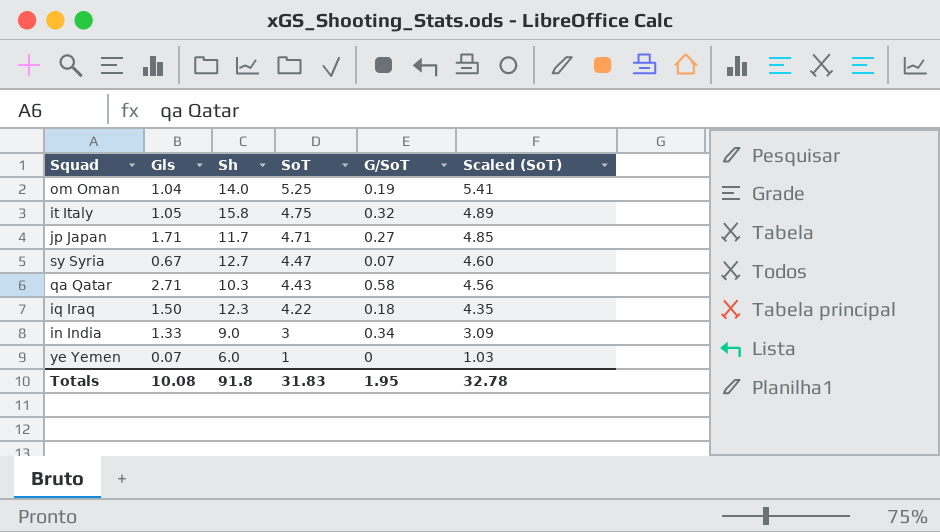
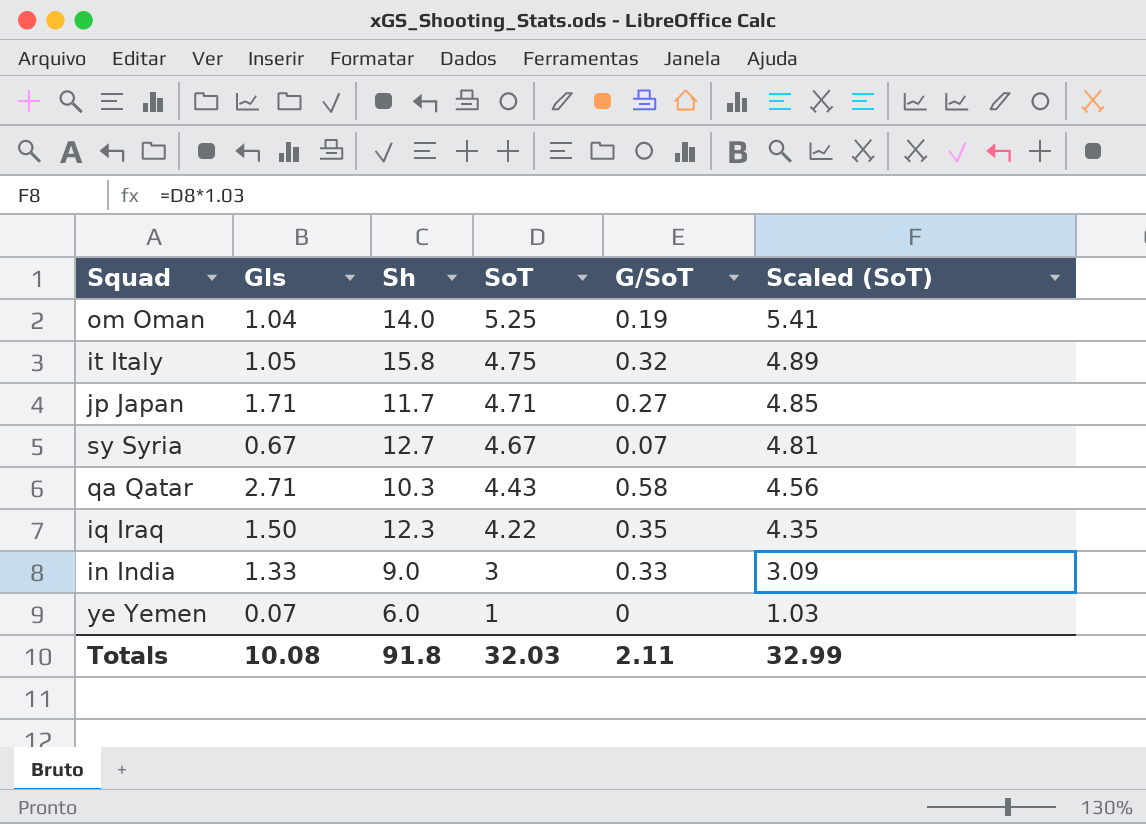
sy Syria | SoT: 4.47 -> 4.67
sy Syria | Scaled (SoT): 4.60 -> 4.81
iq Iraq | G/SoT: 0.18 -> 0.35
in India | G/SoT: 0.34 -> 0.33
Totals | SoT: 31.83 -> 32.03
Totals | G/SoT: 1.95 -> 2.11
Totals | Scaled (SoT): 32.78 -> 32.99

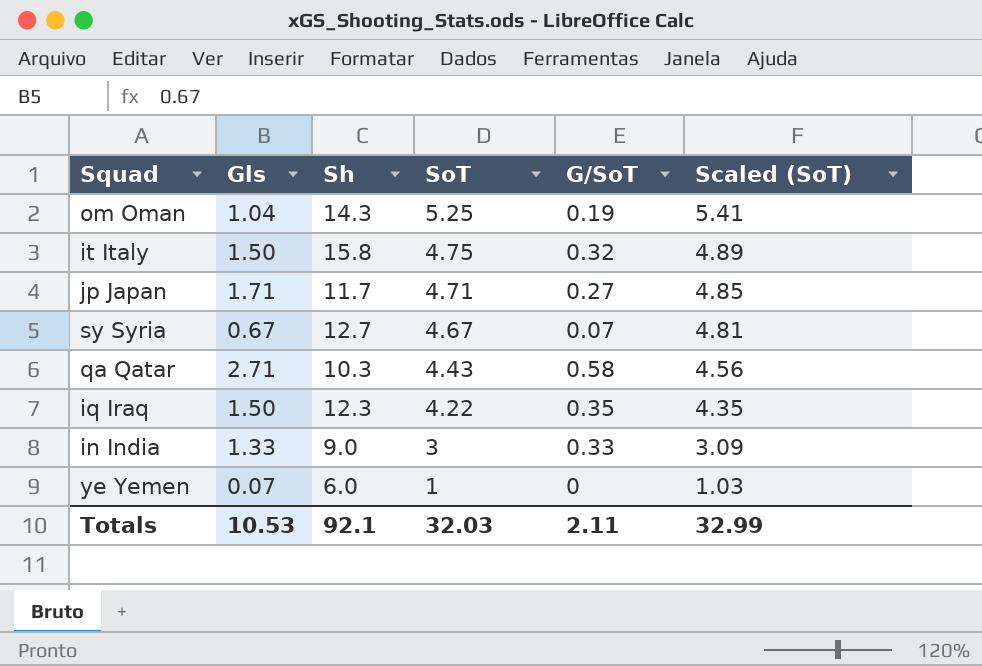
om Oman | Sh: 14.0 -> 14.3
it Italy | Gls: 1.05 -> 1.50
Totals | Gls: 10.08 -> 10.53
Totals | Sh: 91.8 -> 92.1

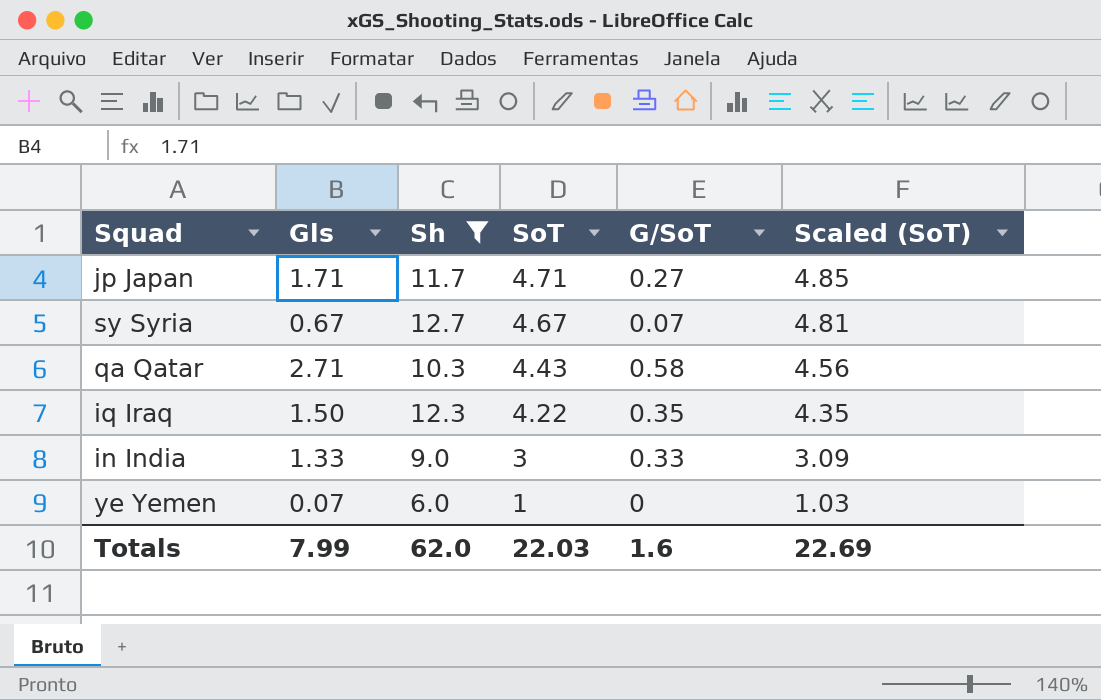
filter: none -> Sh <= 12.7
Totals | Gls: 10.53 -> 7.99
Totals | Sh: 92.1 -> 62.0
Totals | SoT: 32.03 -> 22.03
Totals | G/SoT: 2.11 -> 1.6
Totals | Scaled (SoT): 32.99 -> 22.69

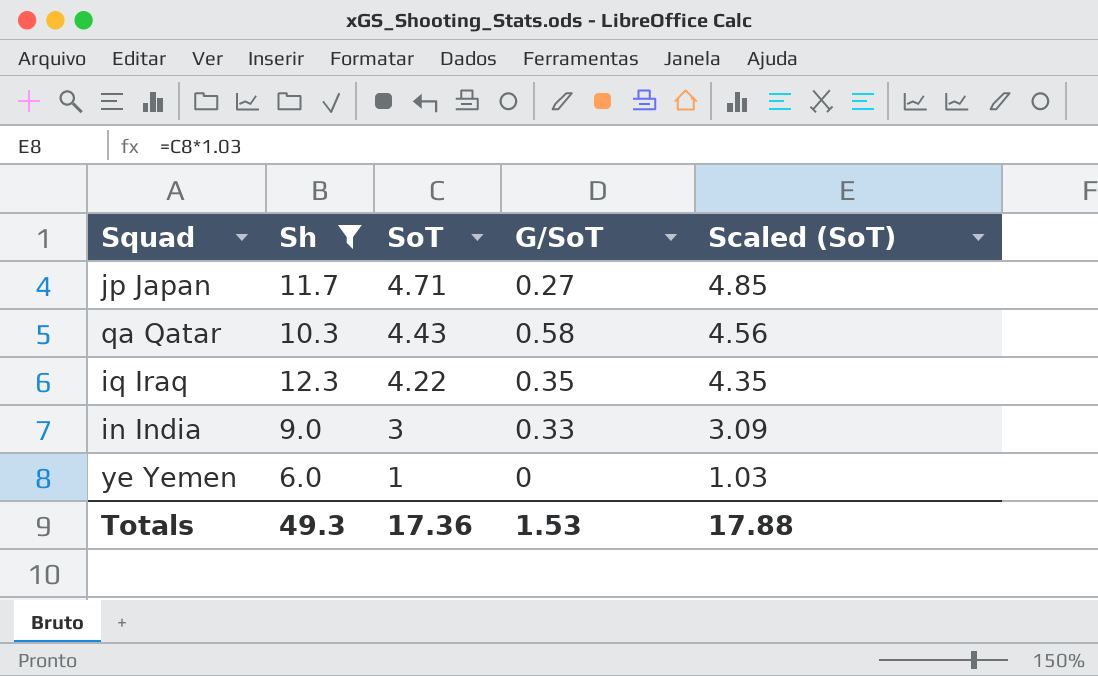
column Gls | position: 2 -> none
row sy Syria: 0.67 | 12.7 | 4.67 | 0.07 | 4.81 -> none
Totals | Sh: 62.0 -> 49.3
Totals | SoT: 22.03 -> 17.36
Totals | G/SoT: 1.6 -> 1.53
Totals | Scaled (SoT): 22.69 -> 17.88

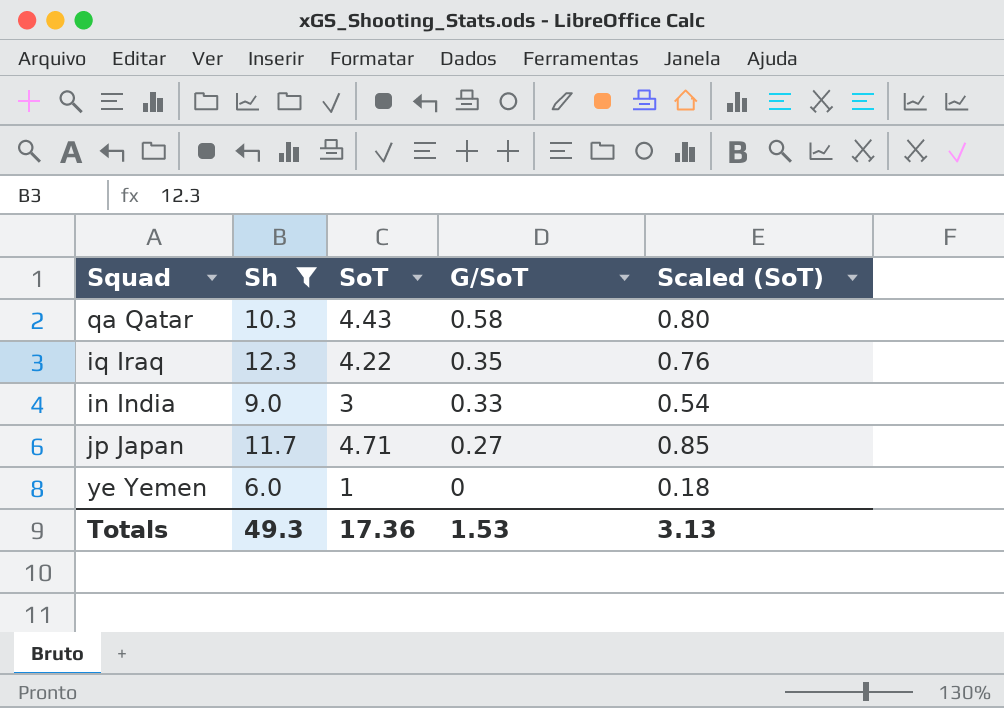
row order: SoT descending -> G/SoT descending
column Scaled (SoT) | formula: [SoT] * 1.03 -> [SoT] * 0.18
Totals | Scaled (SoT): 17.88 -> 3.13

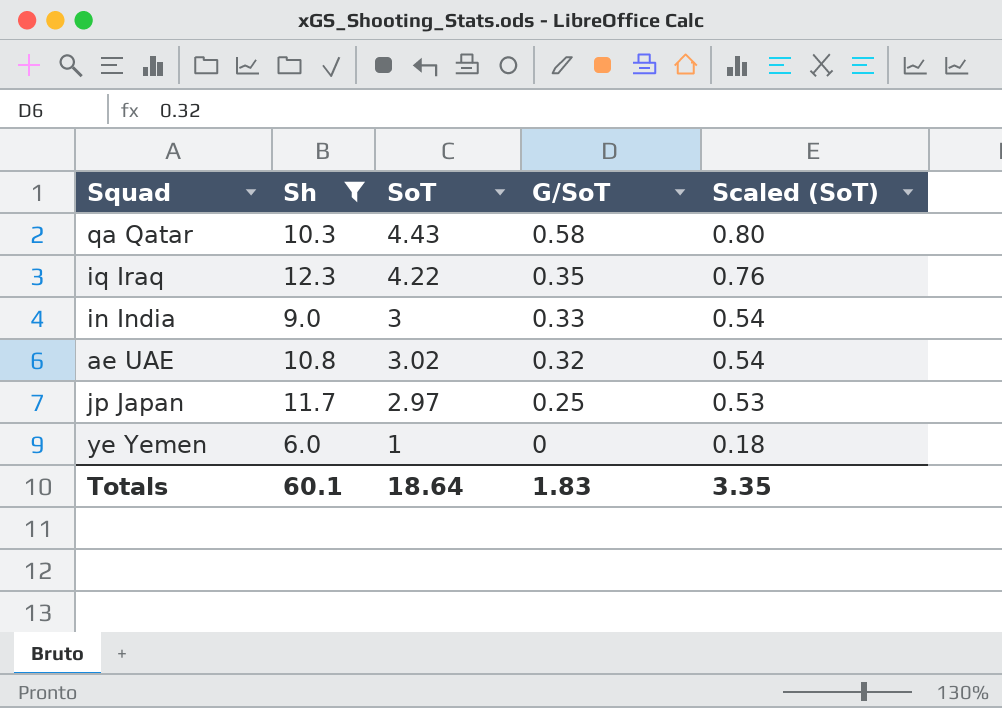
row ae UAE: none -> 10.8 | 3.02 | 0.32 | 0.54
jp Japan | SoT: 4.71 -> 2.97
jp Japan | G/SoT: 0.27 -> 0.25
jp Japan | Scaled (SoT): 0.85 -> 0.53
Totals | Sh: 49.3 -> 60.1
Totals | SoT: 17.36 -> 18.64
Totals | G/SoT: 1.53 -> 1.83
Totals | Scaled (SoT): 3.13 -> 3.35

